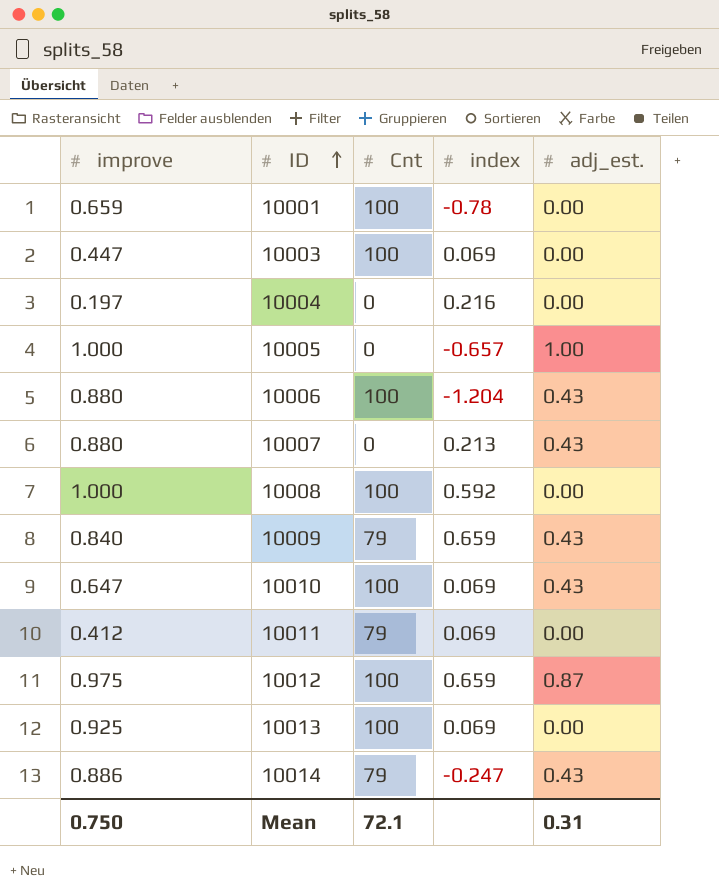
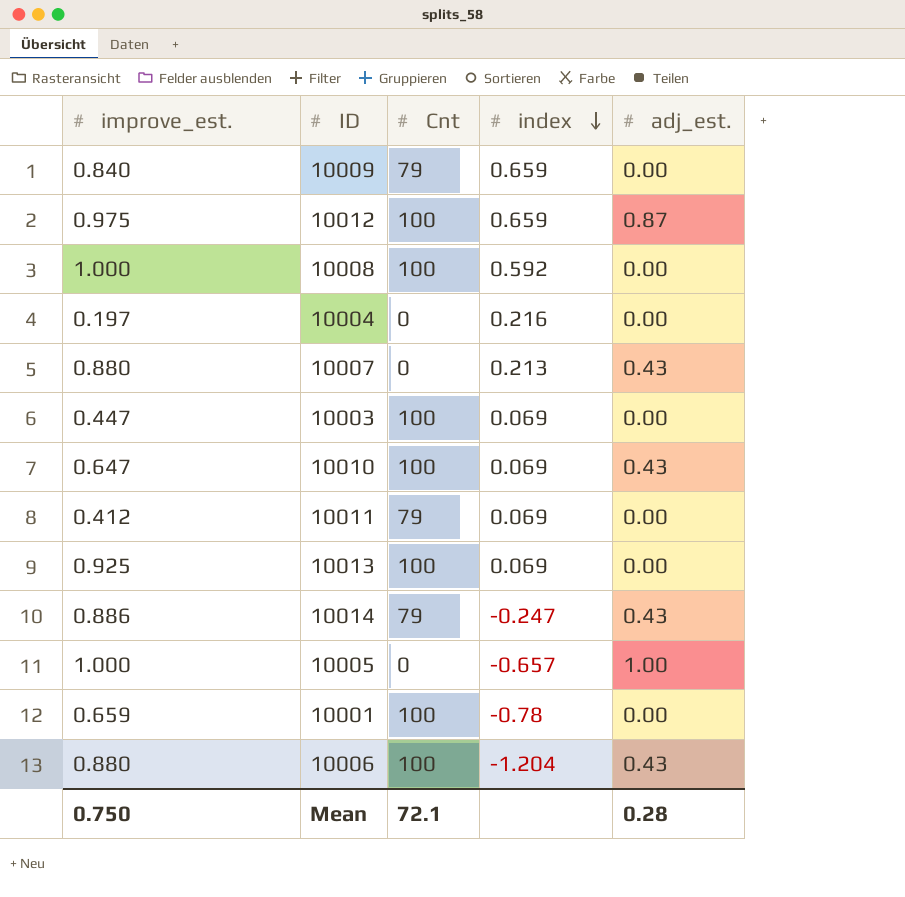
row order: ID ascending -> index descending
column name: improve -> improve_est.
10009 | adj_est.: 0.43 -> 0.00
Mean | adj_est.: 0.31 -> 0.28

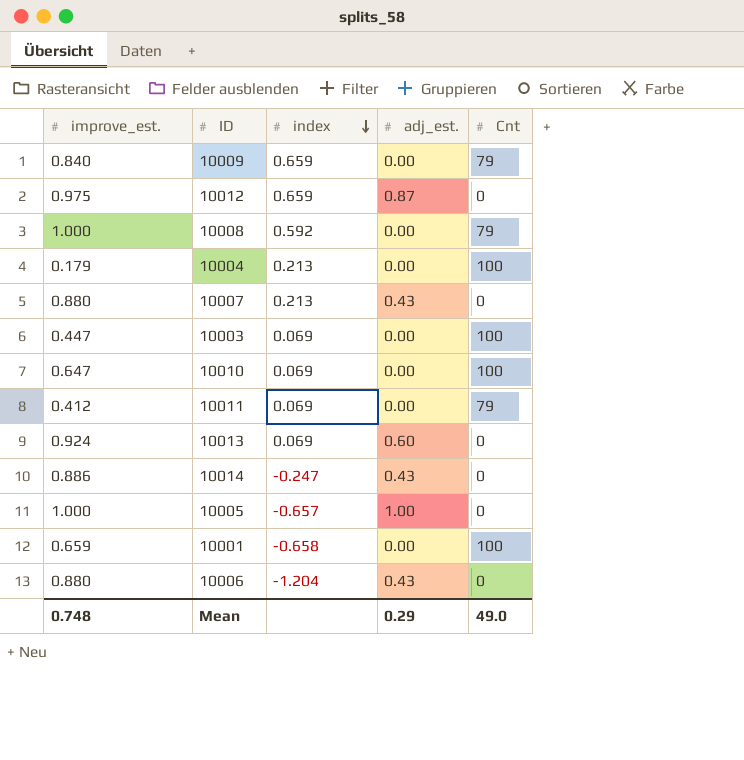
column Cnt | position: 3 -> 5
10012 | Cnt: 100 -> 0
10008 | Cnt: 100 -> 79
10004 | improve_est.: 0.197 -> 0.179
10004 | index: 0.216 -> 0.213
10004 | Cnt: 0 -> 100
10010 | adj_est.: 0.43 -> 0.00
10013 | improve_est.: 0.925 -> 0.924
10013 | adj_est.: 0.00 -> 0.60
10013 | Cnt: 100 -> 0
10014 | Cnt: 79 -> 0
10001 | index: -0.78 -> -0.658
10006 | Cnt: 100 -> 0
Mean | improve_est.: 0.750 -> 0.748
Mean | adj_est.: 0.28 -> 0.29
Mean | Cnt: 72.1 -> 49.0

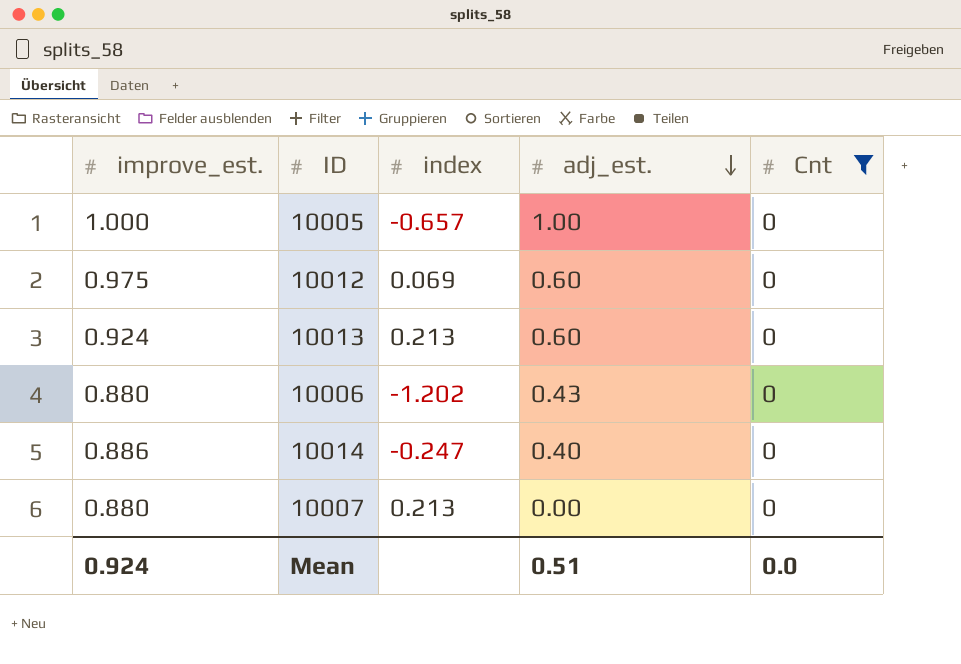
filter: none -> Cnt = 0
row order: index descending -> adj_est. descending
10012 | index: 0.659 -> 0.069
10012 | adj_est.: 0.87 -> 0.60
10013 | index: 0.069 -> 0.213
10006 | index: -1.204 -> -1.202
10014 | adj_est.: 0.43 -> 0.40
10007 | adj_est.: 0.43 -> 0.00
Mean | improve_est.: 0.748 -> 0.924
Mean | adj_est.: 0.29 -> 0.51
Mean | Cnt: 49.0 -> 0.0

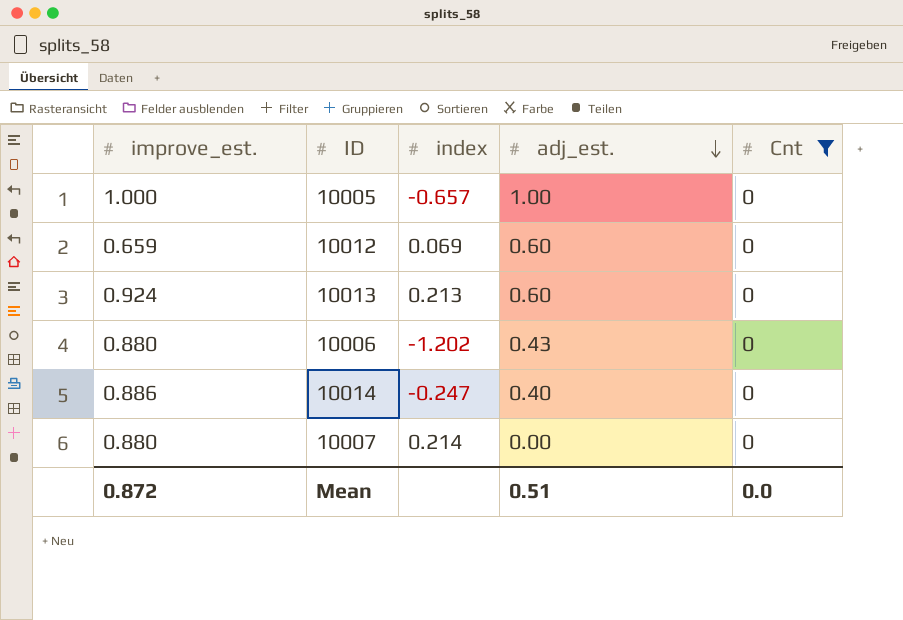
10012 | improve_est.: 0.975 -> 0.659
10007 | index: 0.213 -> 0.214
Mean | improve_est.: 0.924 -> 0.872

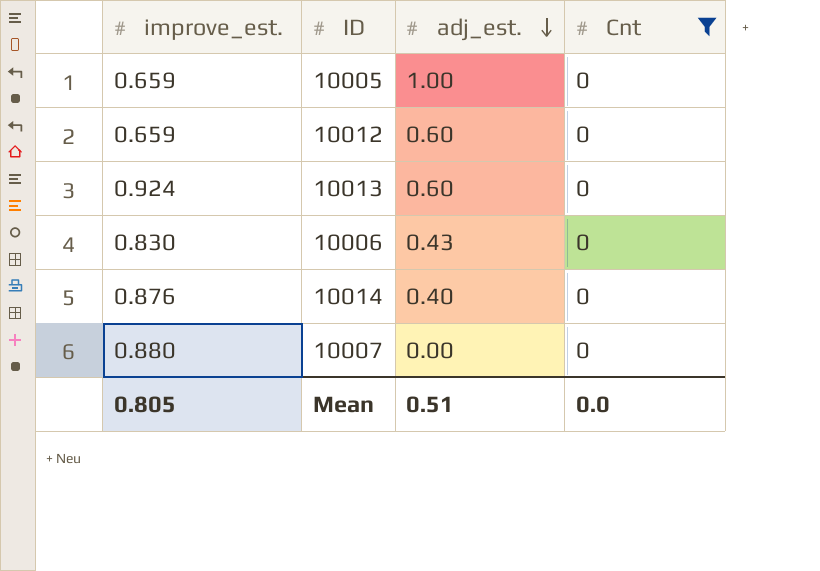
column index | position: 3 -> none
10005 | improve_est.: 1.000 -> 0.659
10006 | improve_est.: 0.880 -> 0.830
10014 | improve_est.: 0.886 -> 0.876
Mean | improve_est.: 0.872 -> 0.805

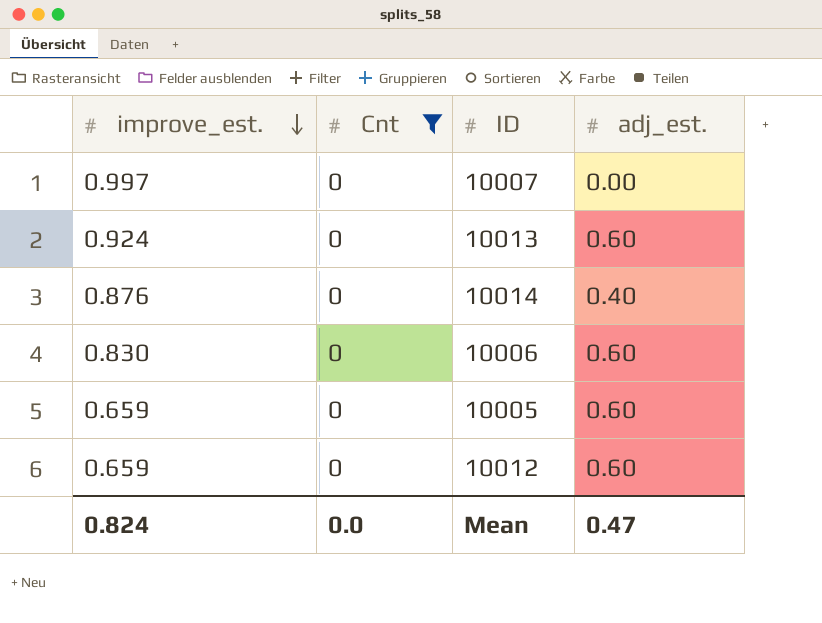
row order: adj_est. descending -> improve_est. descending
column Cnt | position: 4 -> 2
10007 | improve_est.: 0.880 -> 0.997
10006 | adj_est.: 0.43 -> 0.60
10005 | adj_est.: 1.00 -> 0.60
Mean | improve_est.: 0.805 -> 0.824
Mean | adj_est.: 0.51 -> 0.47

